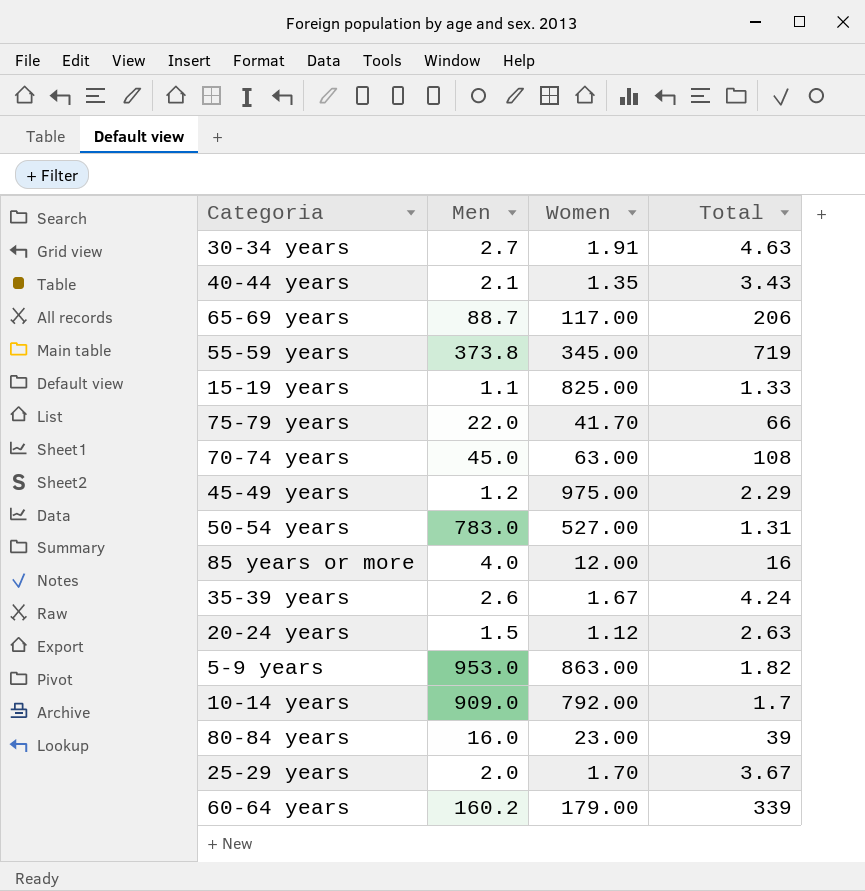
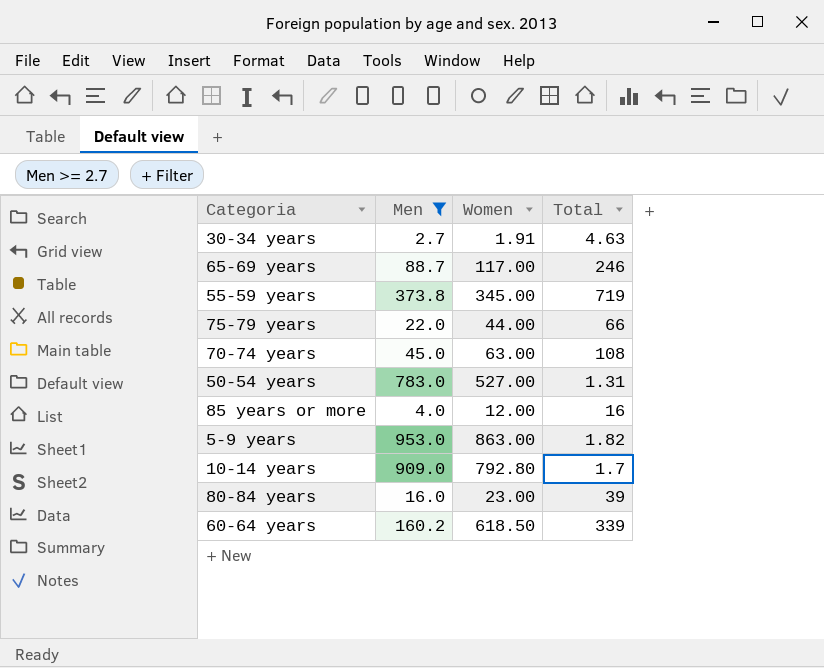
filter: none -> Men >= 2.7
65-69 years | Total: 206 -> 246
75-79 years | Women: 41.70 -> 44.00
10-14 years | Women: 792.00 -> 792.80
60-64 years | Women: 179.00 -> 618.50

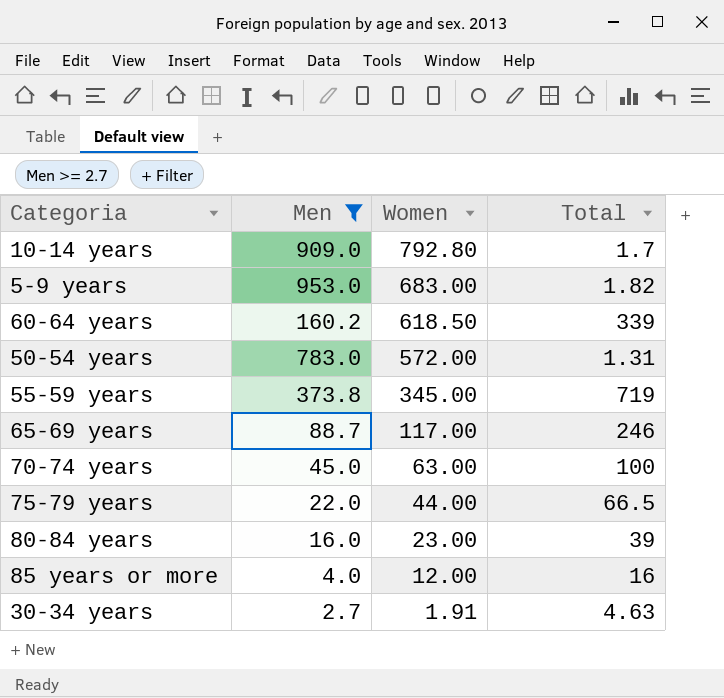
row order: none -> Women descending
5-9 years | Women: 863.00 -> 683.00
50-54 years | Women: 527.00 -> 572.00
70-74 years | Total: 108 -> 100
75-79 years | Total: 66 -> 66.5

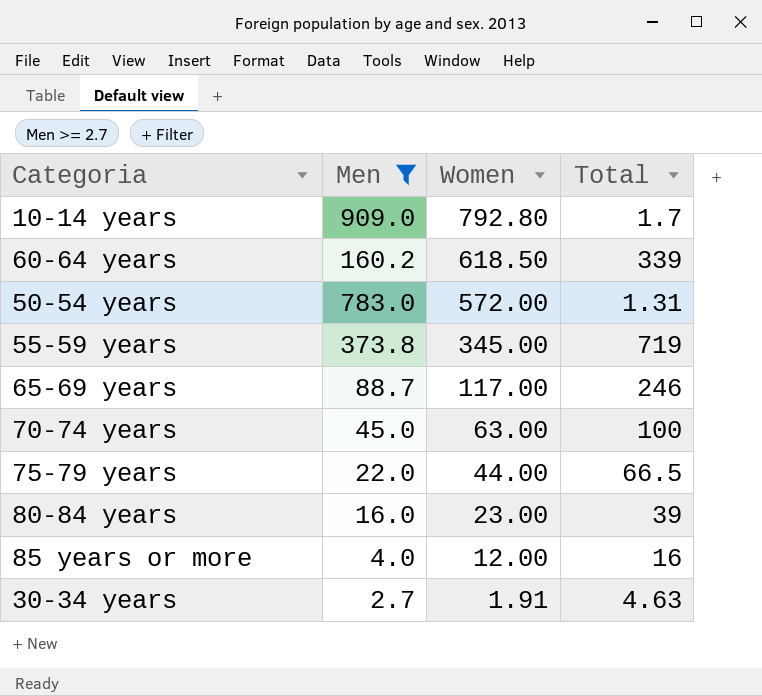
row 5-9 years: 953.0 | 683.00 | 1.82 -> none

